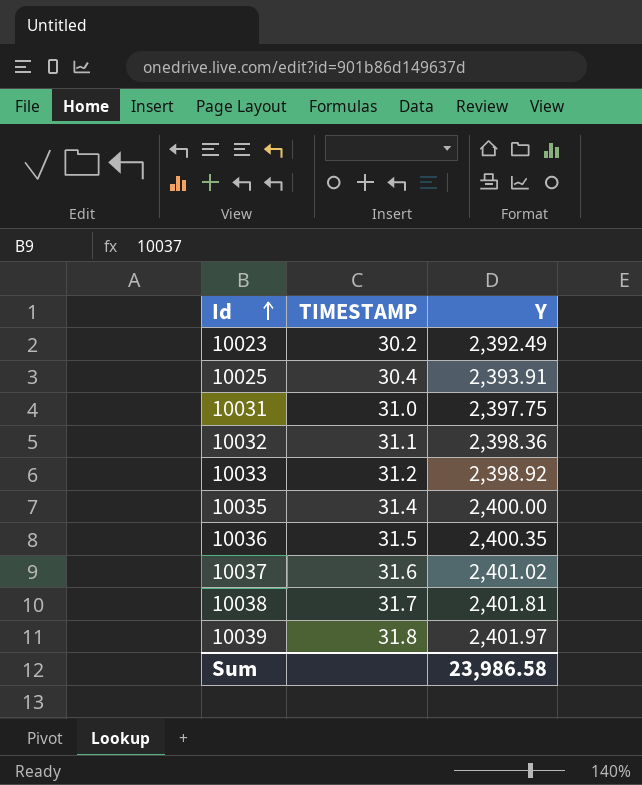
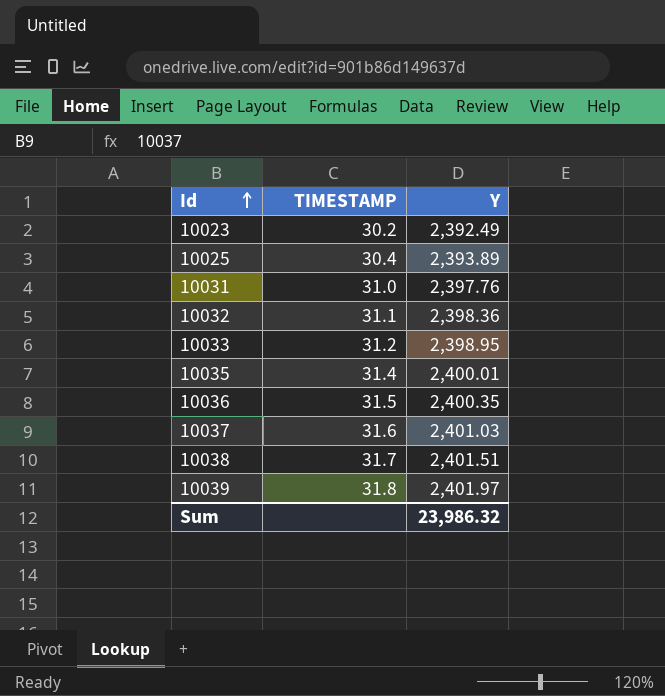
10025 | Y: 2,393.91 -> 2,393.89
10031 | Y: 2,397.75 -> 2,397.76
10033 | Y: 2,398.92 -> 2,398.95
10035 | Y: 2,400.00 -> 2,400.01
10037 | Y: 2,401.02 -> 2,401.03
10038 | Y: 2,401.81 -> 2,401.51
Sum | Y: 23,986.58 -> 23,986.32

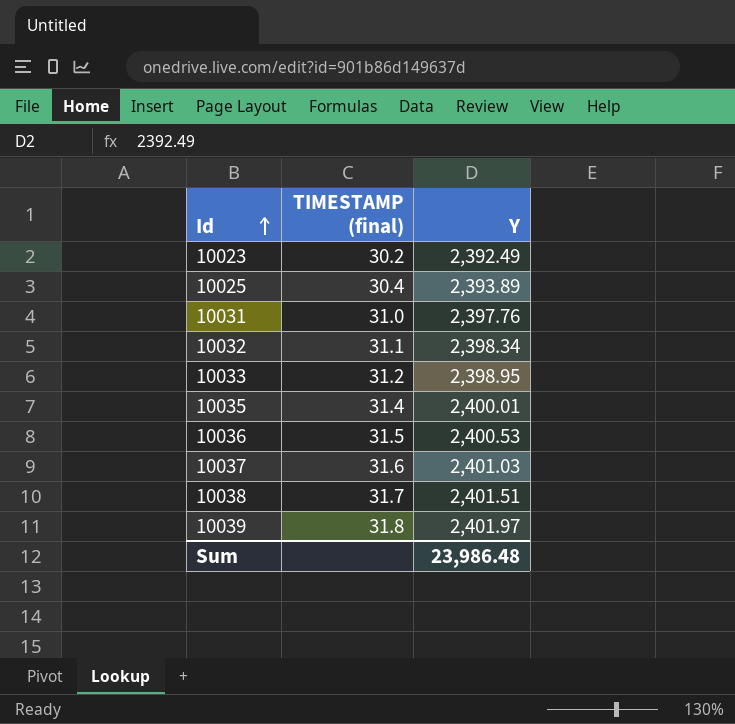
column name: TIMESTAMP -> TIMESTAMP (final)
10032 | Y: 2,398.36 -> 2,398.34
10036 | Y: 2,400.35 -> 2,400.53
Sum | Y: 23,986.32 -> 23,986.48

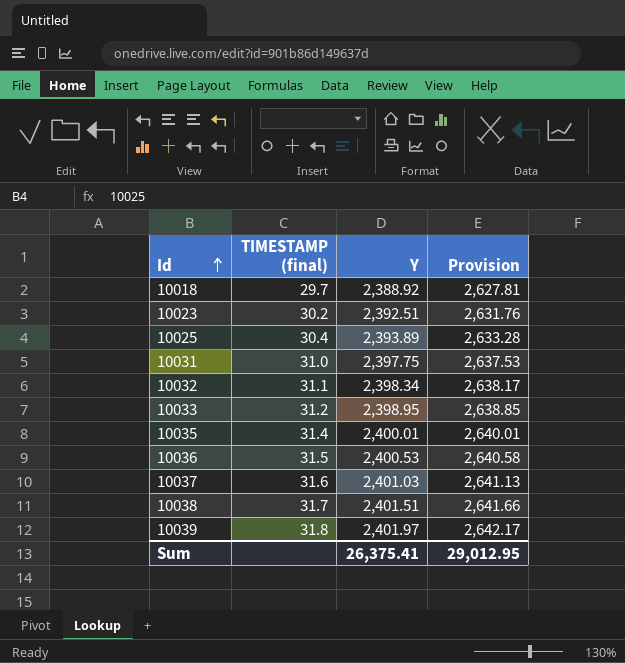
column Provision | formula: none -> [Y] * 1.1
row 10018: none -> 29.7 | 2,388.92 | 2,627.81
10023 | Y: 2,392.49 -> 2,392.51
10031 | Y: 2,397.76 -> 2,397.75
Sum | Y: 23,986.48 -> 26,375.41

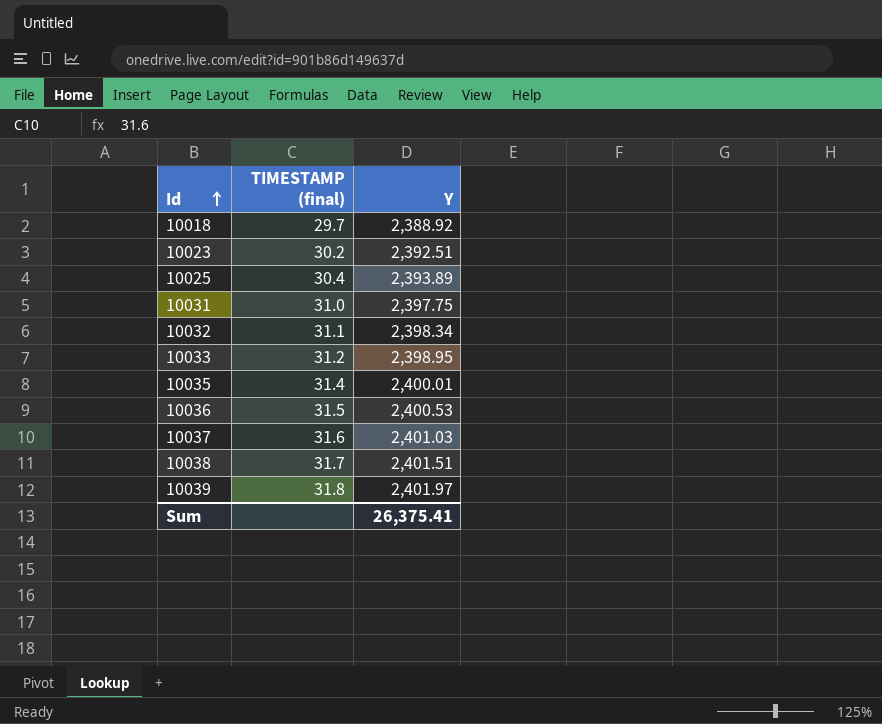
column Provision | formula: [Y] * 1.1 -> none

